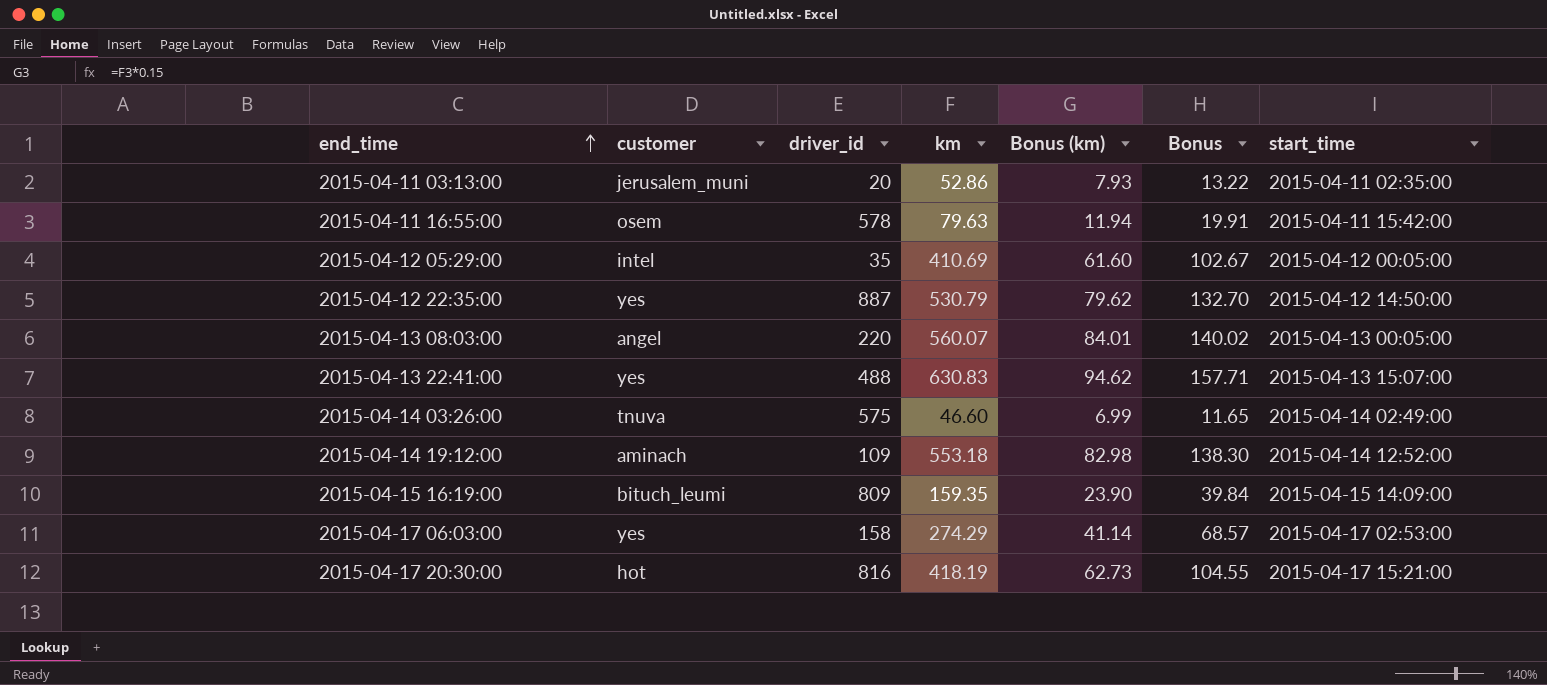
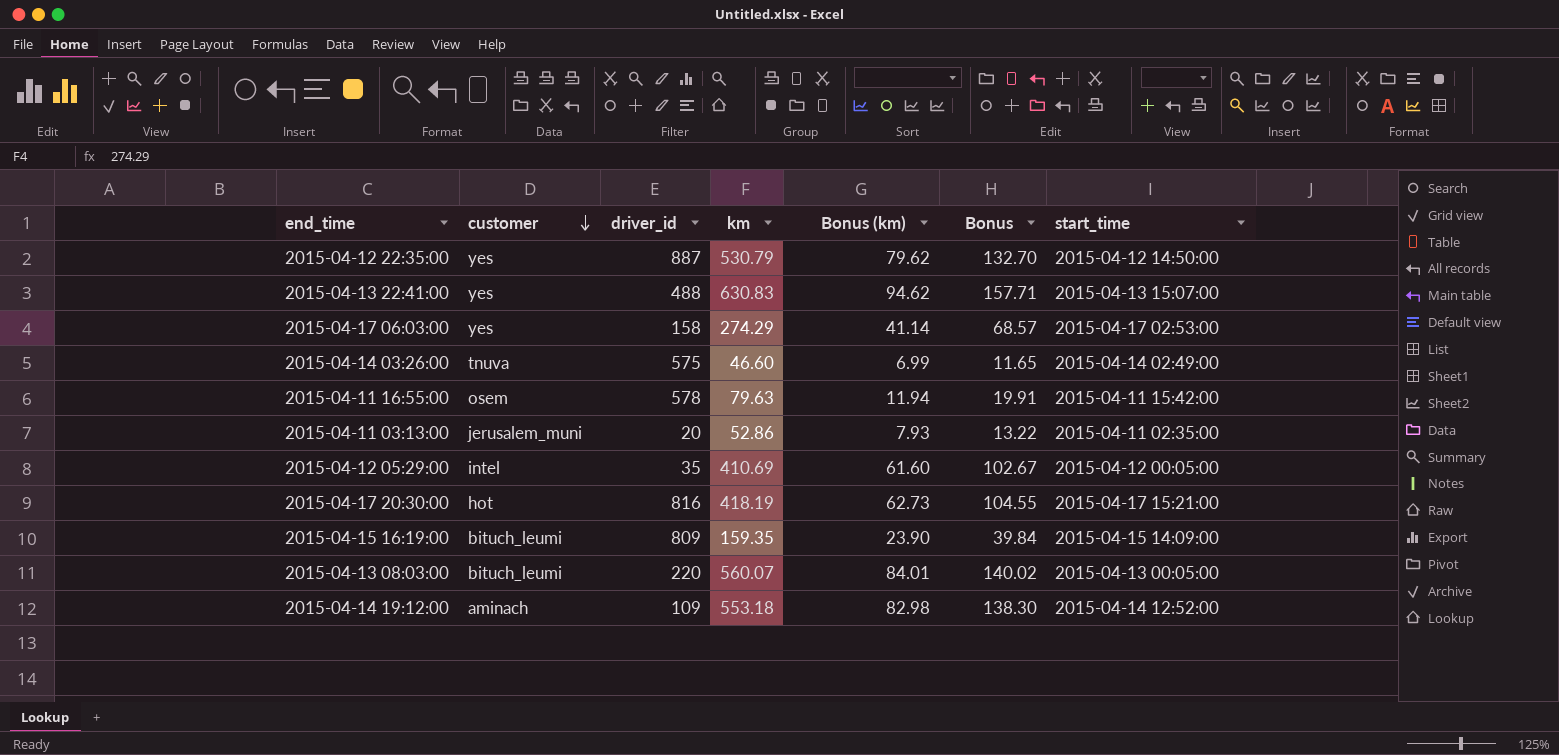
row order: end_time ascending -> customer descending
2015-04-13 08:03:00 | customer: angel -> bituch_leumi

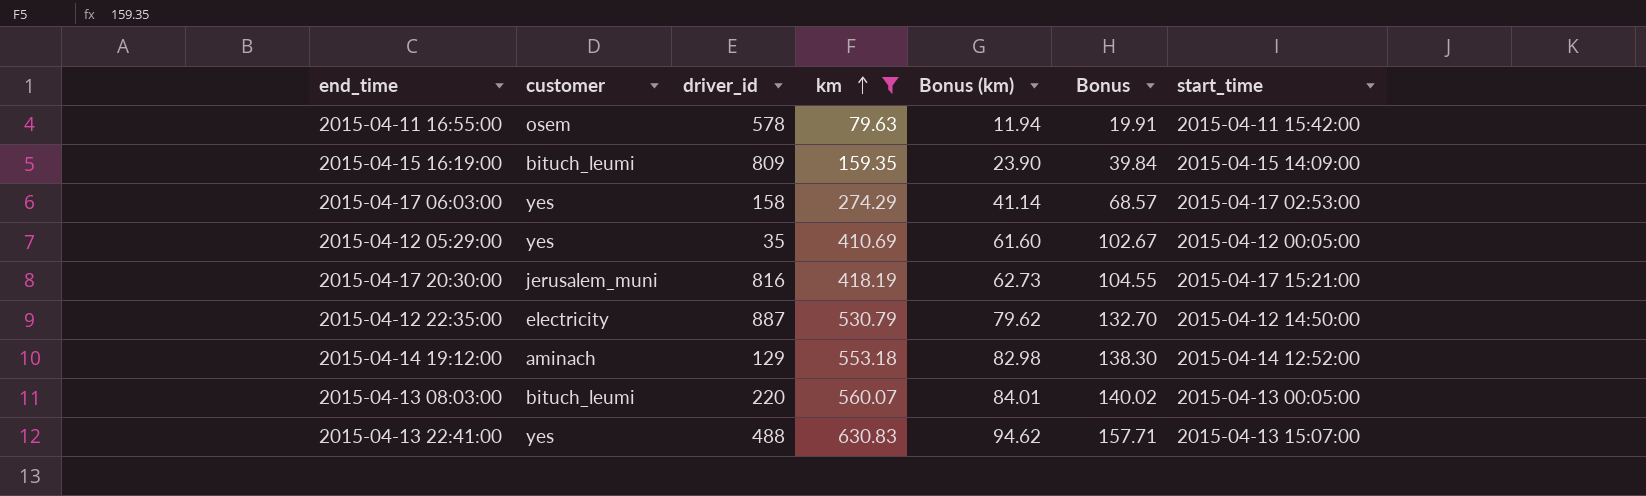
filter: none -> km >= 79.63
row order: customer descending -> km ascending
2015-04-12 05:29:00 | customer: intel -> yes
2015-04-17 20:30:00 | customer: hot -> jerusalem_muni
2015-04-12 22:35:00 | customer: yes -> electricity
2015-04-14 19:12:00 | driver_id: 109 -> 129

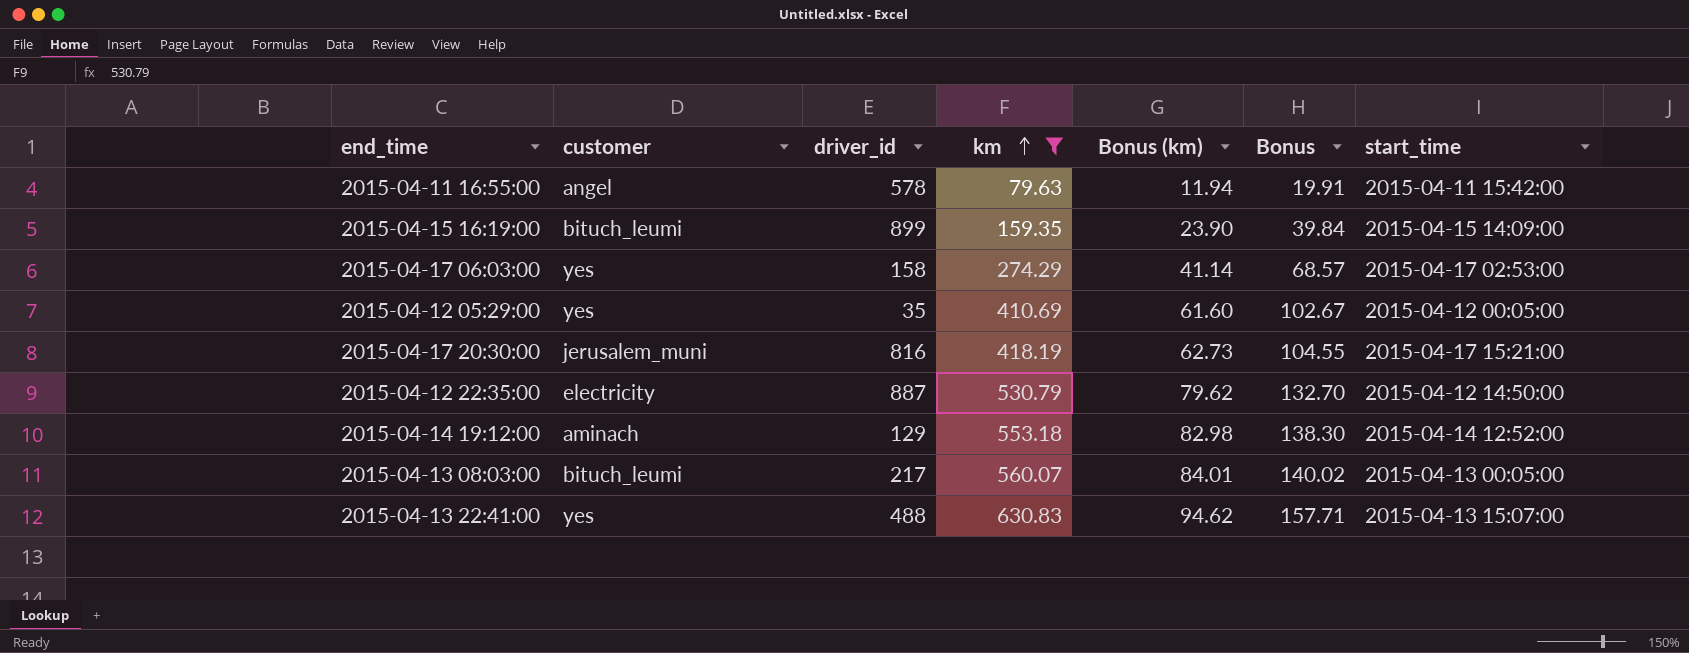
2015-04-11 16:55:00 | customer: osem -> angel
2015-04-15 16:19:00 | driver_id: 809 -> 899
2015-04-13 08:03:00 | driver_id: 220 -> 217

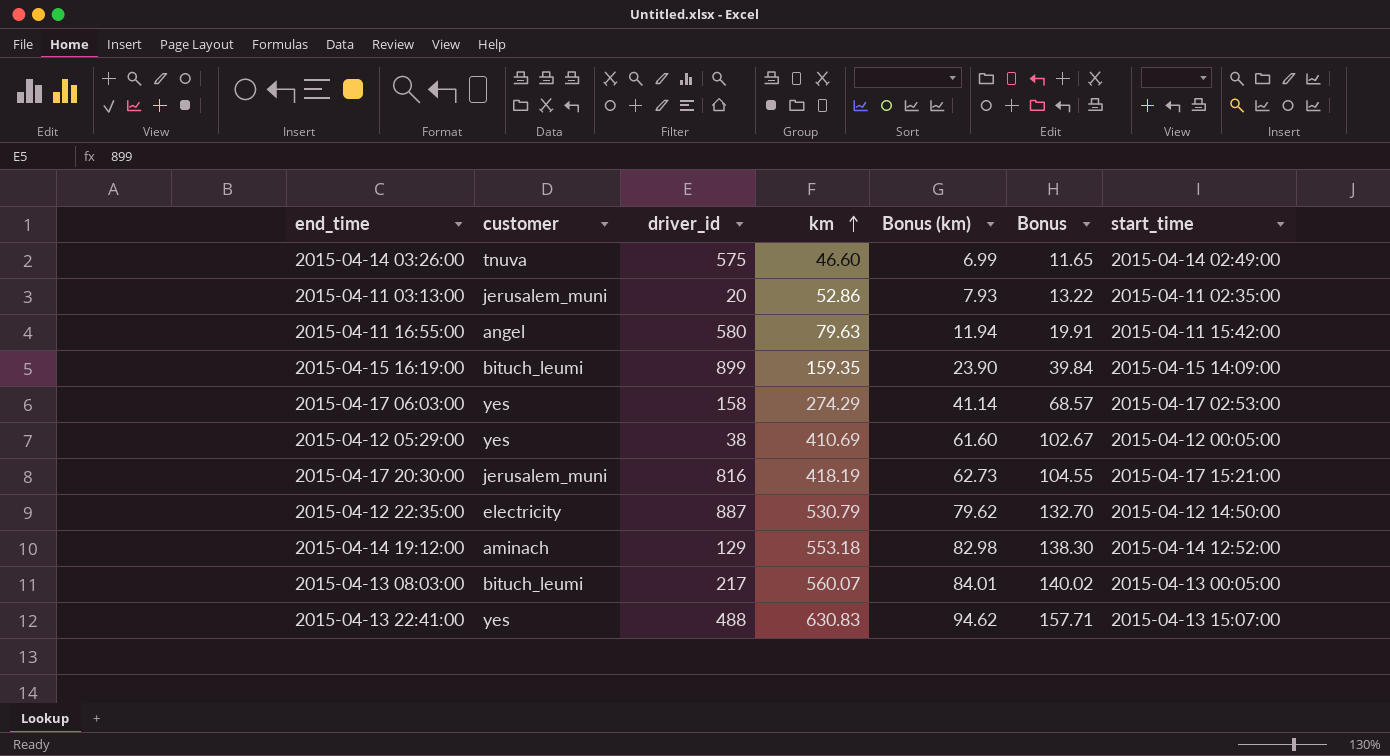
filter: km >= 79.63 -> none
2015-04-11 16:55:00 | driver_id: 578 -> 580
2015-04-12 05:29:00 | driver_id: 35 -> 38

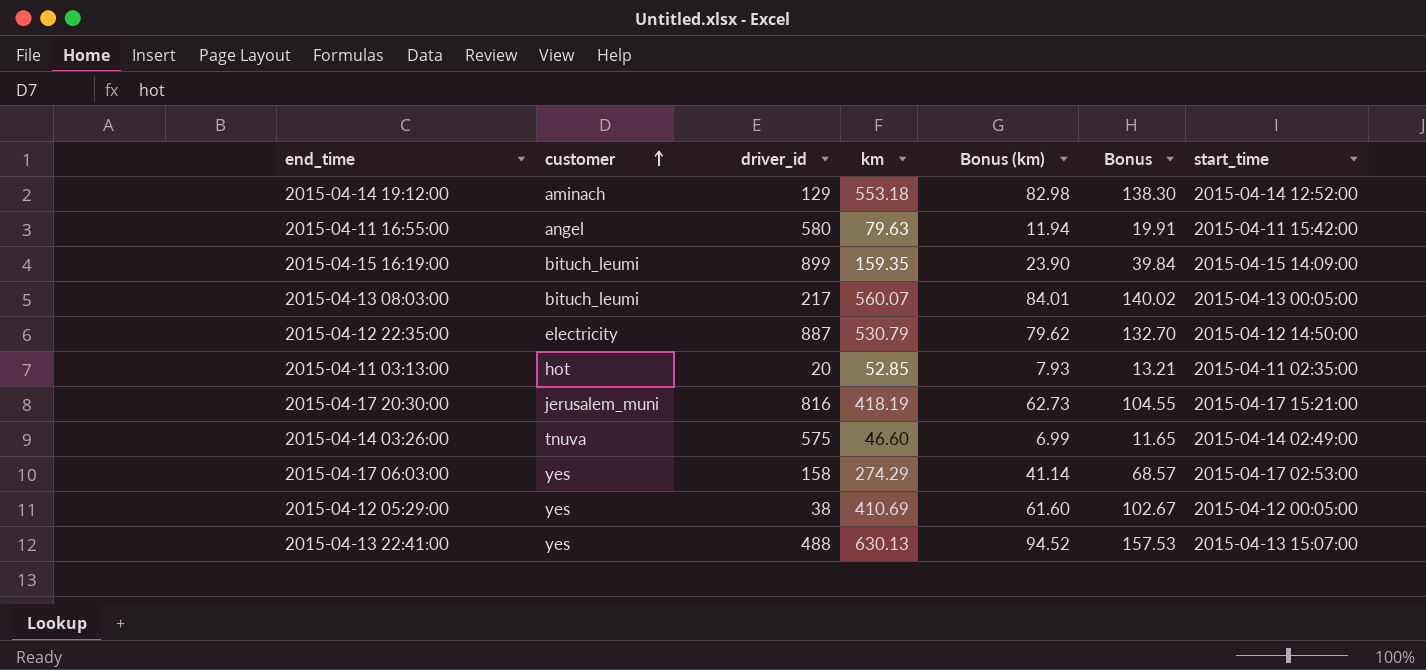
row order: km ascending -> customer ascending
2015-04-11 03:13:00 | customer: jerusalem_muni -> hot
2015-04-11 03:13:00 | km: 52.86 -> 52.85
2015-04-11 03:13:00 | Bonus: 13.22 -> 13.21
2015-04-13 22:41:00 | km: 630.83 -> 630.13
2015-04-13 22:41:00 | Bonus (km): 94.62 -> 94.52
2015-04-13 22:41:00 | Bonus: 157.71 -> 157.53

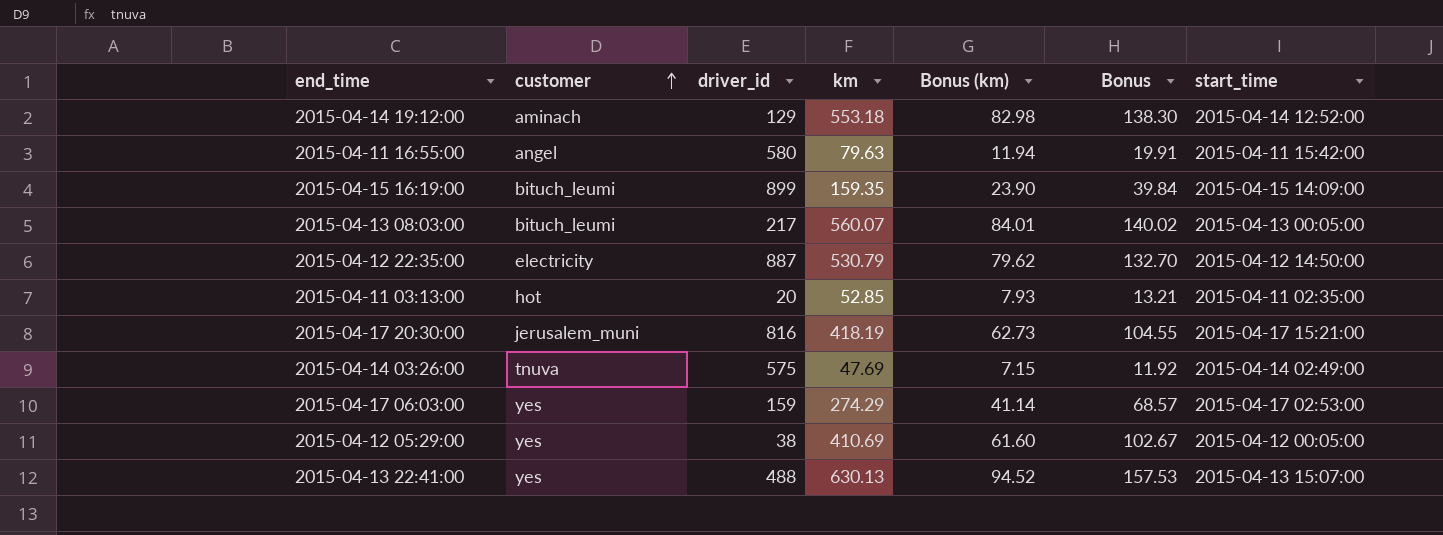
2015-04-14 03:26:00 | km: 46.60 -> 47.69
2015-04-14 03:26:00 | Bonus (km): 6.99 -> 7.15
2015-04-14 03:26:00 | Bonus: 11.65 -> 11.92
2015-04-17 06:03:00 | driver_id: 158 -> 159

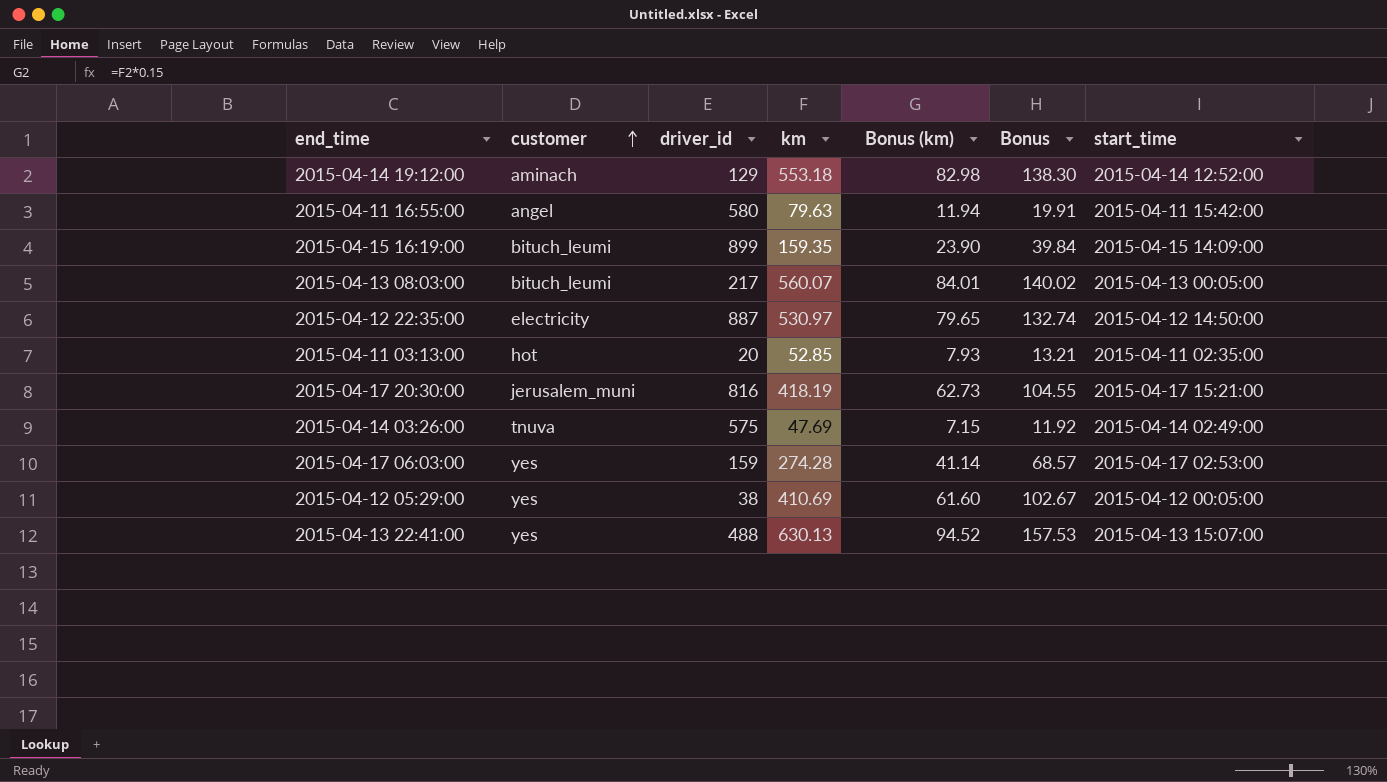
2015-04-12 22:35:00 | km: 530.79 -> 530.97
2015-04-12 22:35:00 | Bonus (km): 79.62 -> 79.65
2015-04-12 22:35:00 | Bonus: 132.70 -> 132.74
2015-04-17 06:03:00 | km: 274.29 -> 274.28

